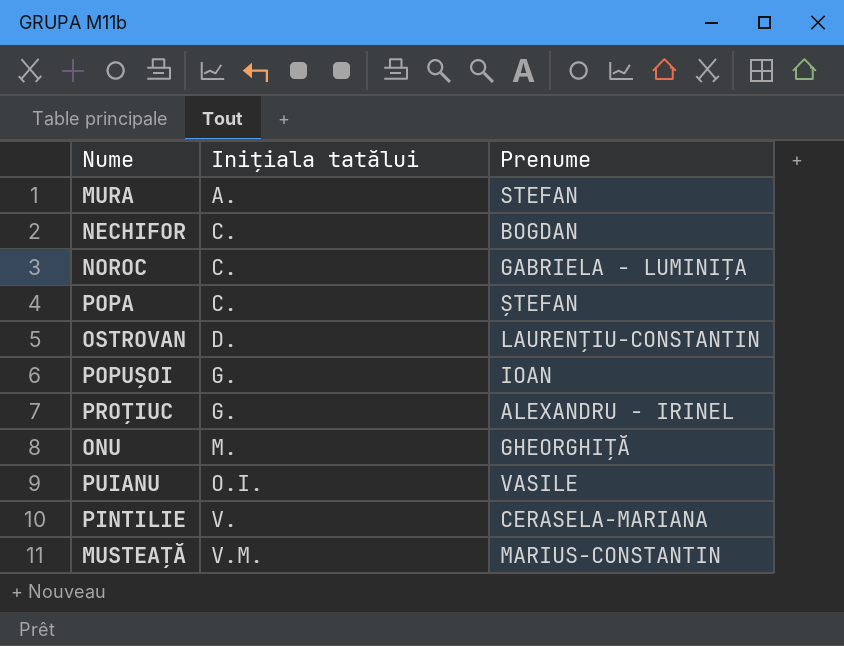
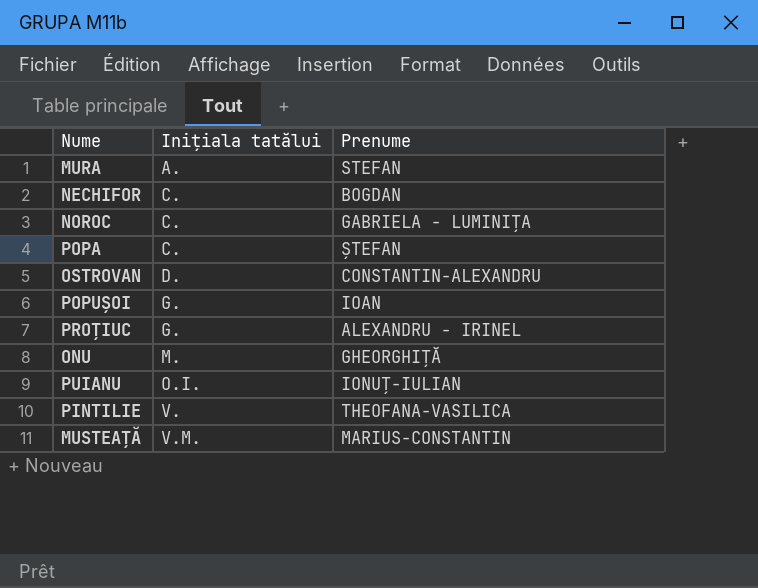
OSTROVAN | Prenume: LAURENȚIU-CONSTANTIN -> CONSTANTIN-ALEXANDRU
PUIANU | Prenume: VASILE -> IONUȚ-IULIAN
PINTILIE | Prenume: CERASELA-MARIANA -> THEOFANA-VASILICA

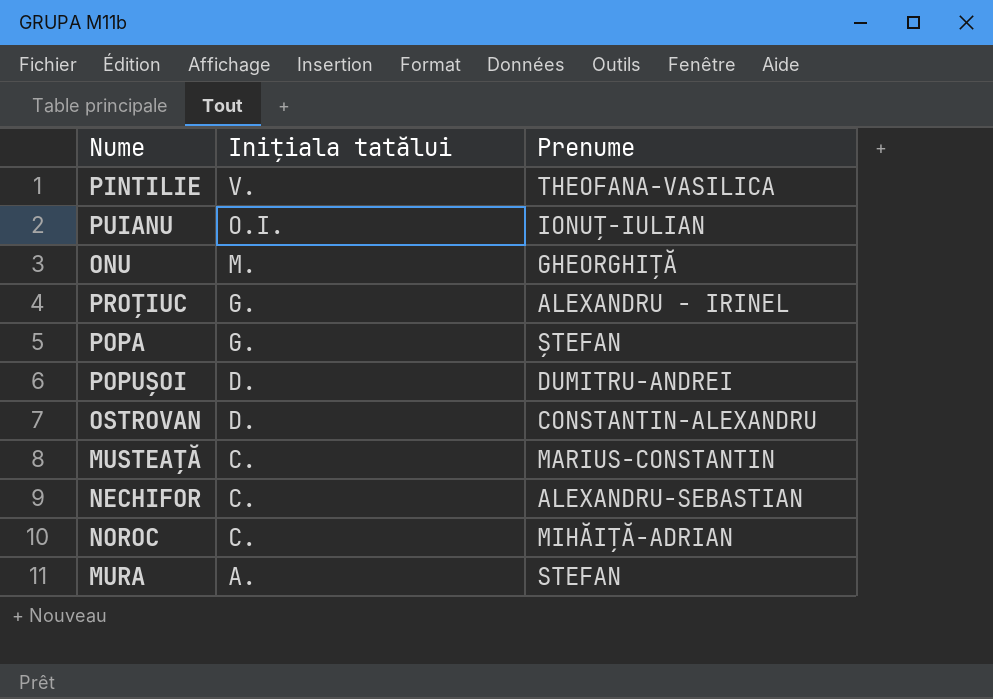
row order: Inițiala tatălui ascending -> Inițiala tatălui descending
POPA | Inițiala tatălui: C. -> G.
POPUȘOI | Inițiala tatălui: G. -> D.
POPUȘOI | Prenume: IOAN -> DUMITRU-ANDREI
MUSTEAȚĂ | Inițiala tatălui: V.M. -> C.
NECHIFOR | Prenume: BOGDAN -> ALEXANDRU-SEBASTIAN
NOROC | Prenume: GABRIELA - LUMINIȚA -> MIHĂIȚĂ-ADRIAN

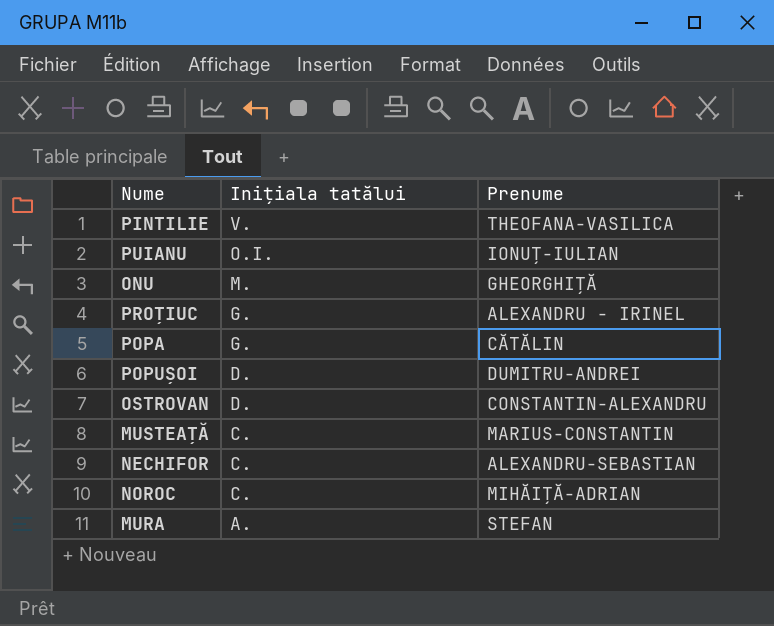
POPA | Prenume: ȘTEFAN -> CĂTĂLIN

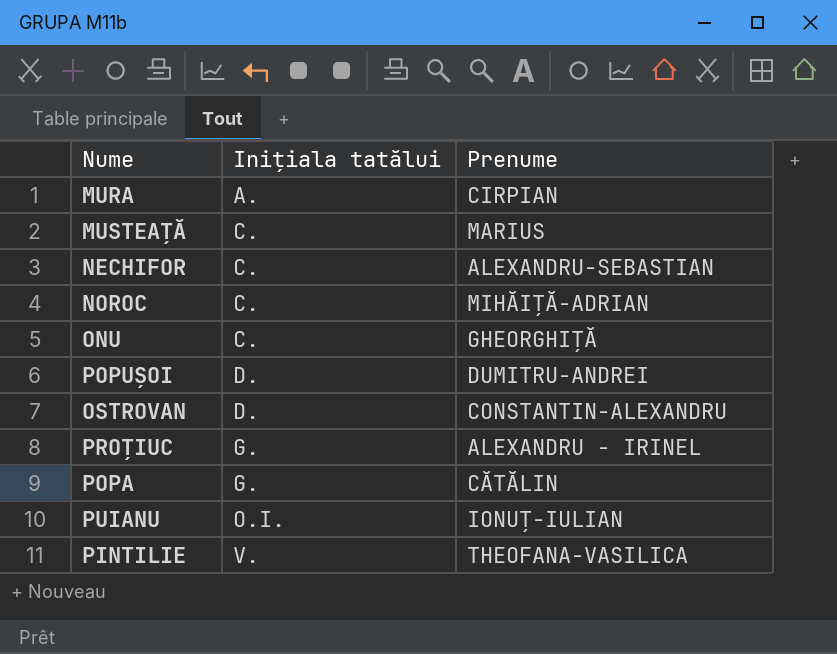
row order: Inițiala tatălui descending -> Inițiala tatălui ascending
MURA | Prenume: STEFAN -> CIRPIAN
MUSTEAȚĂ | Prenume: MARIUS-CONSTANTIN -> MARIUS
ONU | Inițiala tatălui: M. -> C.

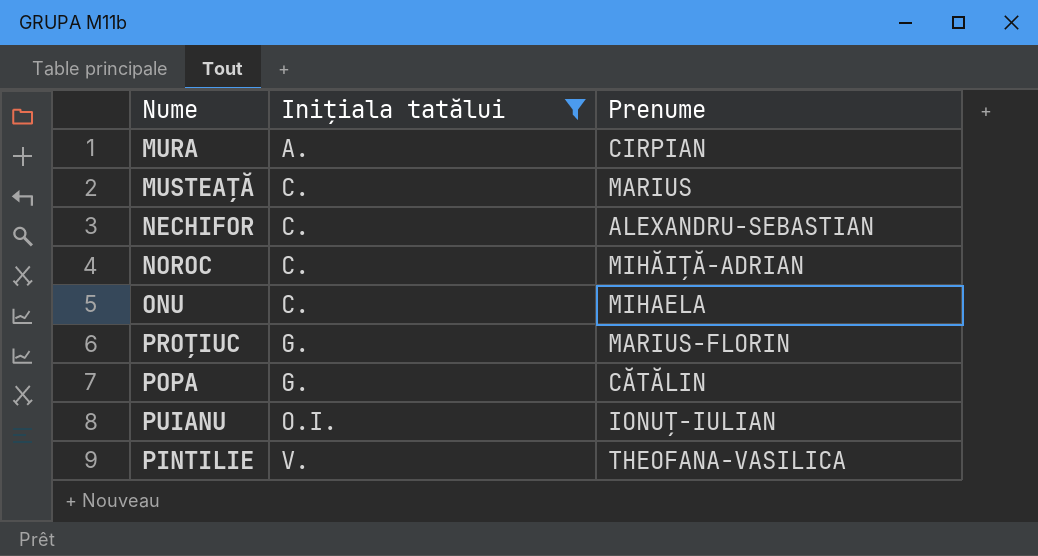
filter: none -> Inițiala tatălui != D.
ONU | Prenume: GHEORGHIȚĂ -> MIHAELA
PROȚIUC | Prenume: ALEXANDRU - IRINEL -> MARIUS-FLORIN

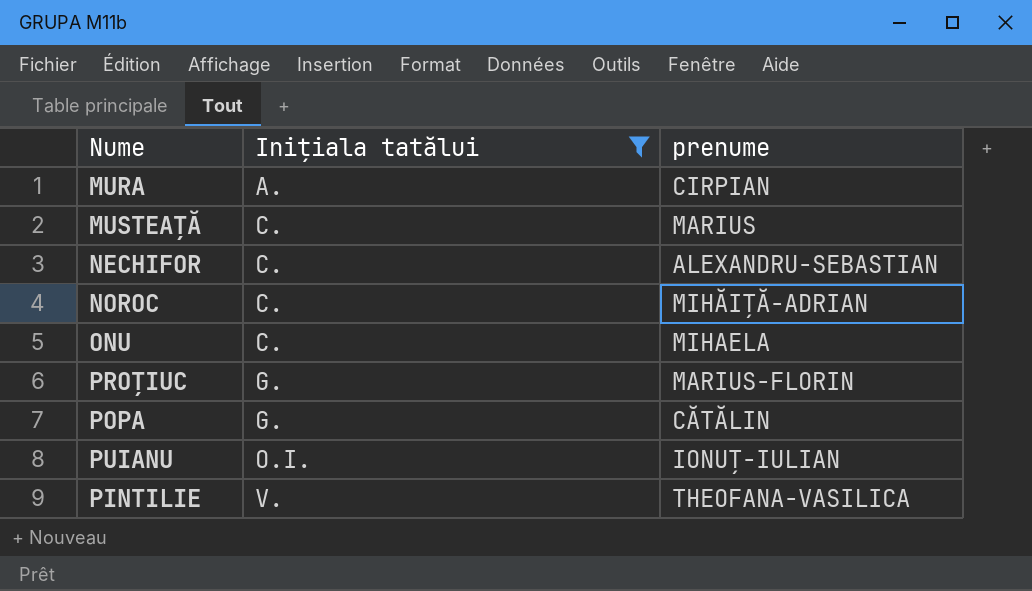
column name: Prenume -> prenume

